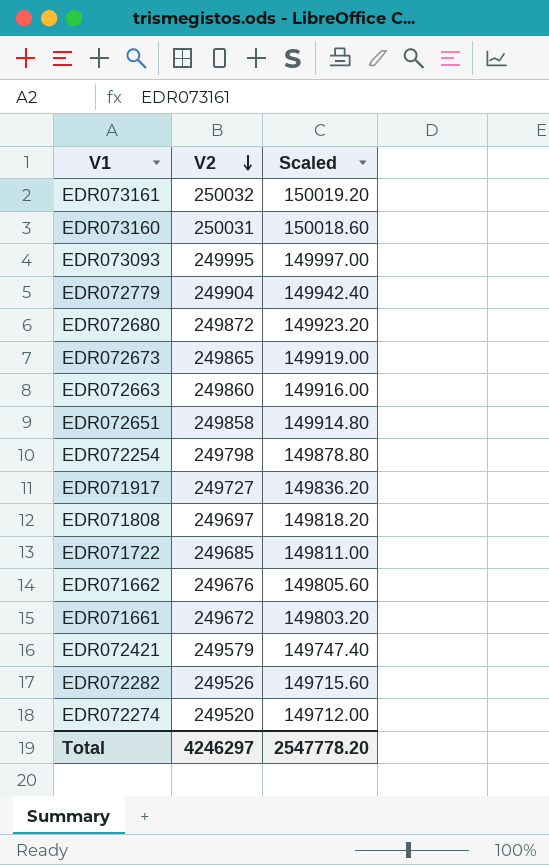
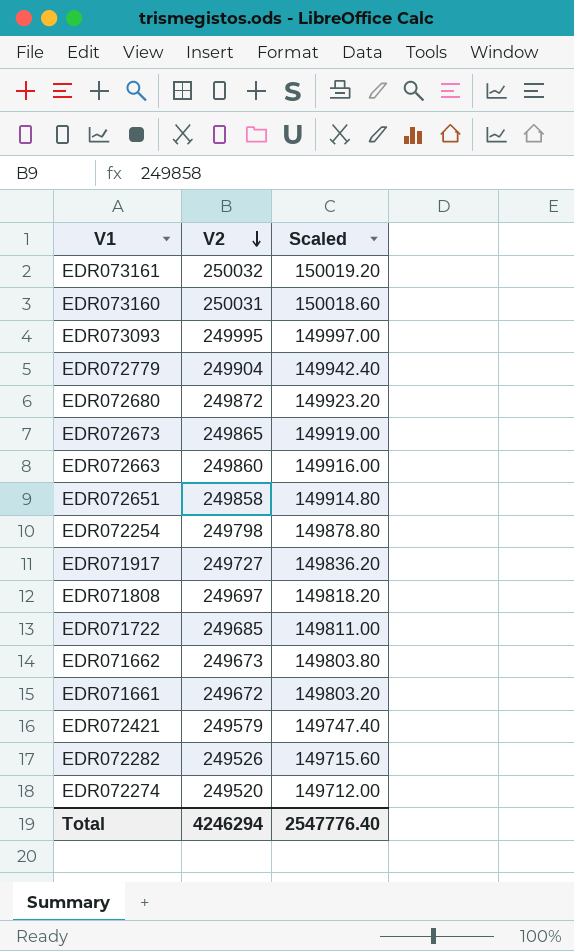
EDR071662 | V2: 249676 -> 249673
EDR071662 | Scaled: 149805.60 -> 149803.80
Total | V2: 4246297 -> 4246294
Total | Scaled: 2547778.20 -> 2547776.40

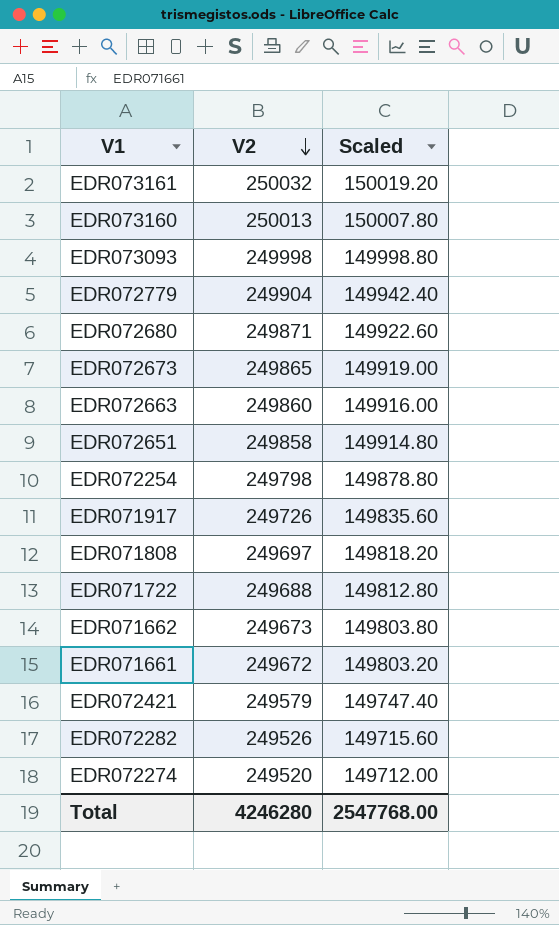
EDR073160 | V2: 250031 -> 250013
EDR073160 | Scaled: 150018.60 -> 150007.80
EDR073093 | V2: 249995 -> 249998
EDR073093 | Scaled: 149997.00 -> 149998.80
EDR072680 | V2: 249872 -> 249871
EDR072680 | Scaled: 149923.20 -> 149922.60
EDR071917 | V2: 249727 -> 249726
EDR071917 | Scaled: 149836.20 -> 149835.60
EDR071722 | V2: 249685 -> 249688
EDR071722 | Scaled: 149811.00 -> 149812.80
Total | V2: 4246294 -> 4246280
Total | Scaled: 2547776.40 -> 2547768.00

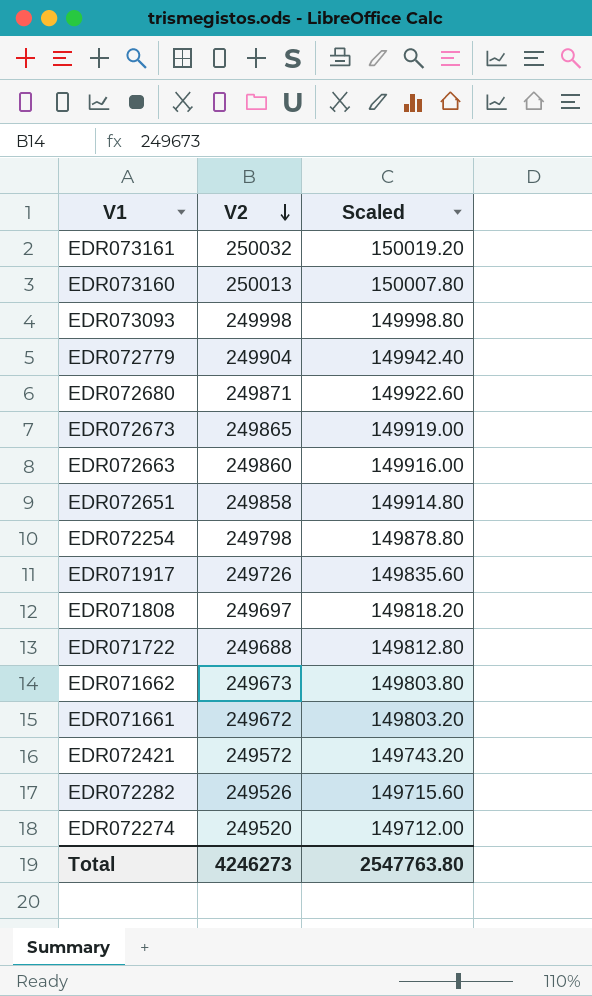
EDR072421 | V2: 249579 -> 249572
EDR072421 | Scaled: 149747.40 -> 149743.20
Total | V2: 4246280 -> 4246273
Total | Scaled: 2547768.00 -> 2547763.80

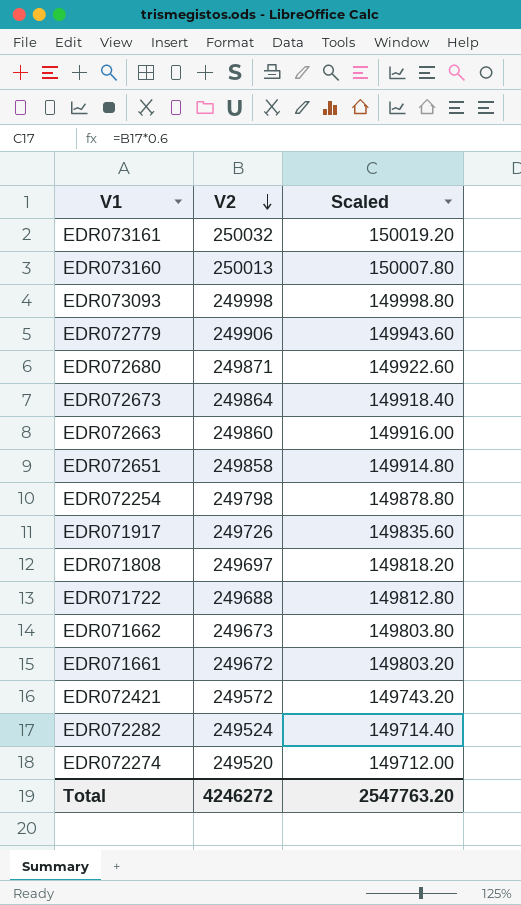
EDR072779 | V2: 249904 -> 249906
EDR072779 | Scaled: 149942.40 -> 149943.60
EDR072673 | V2: 249865 -> 249864
EDR072673 | Scaled: 149919.00 -> 149918.40
EDR072282 | V2: 249526 -> 249524
EDR072282 | Scaled: 149715.60 -> 149714.40
Total | V2: 4246273 -> 4246272
Total | Scaled: 2547763.80 -> 2547763.20

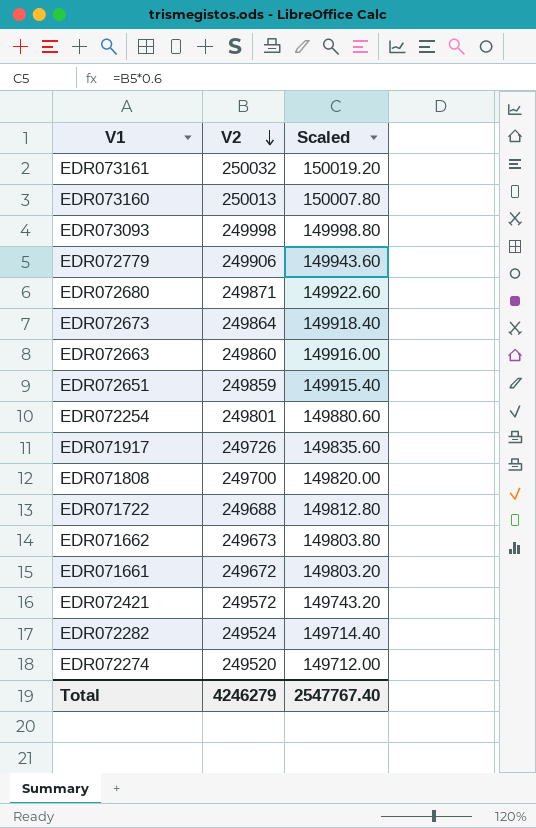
EDR072651 | V2: 249858 -> 249859
EDR072651 | Scaled: 149914.80 -> 149915.40
EDR072254 | V2: 249798 -> 249801
EDR072254 | Scaled: 149878.80 -> 149880.60
EDR071808 | V2: 249697 -> 249700
EDR071808 | Scaled: 149818.20 -> 149820.00
Total | V2: 4246272 -> 4246279
Total | Scaled: 2547763.20 -> 2547767.40

